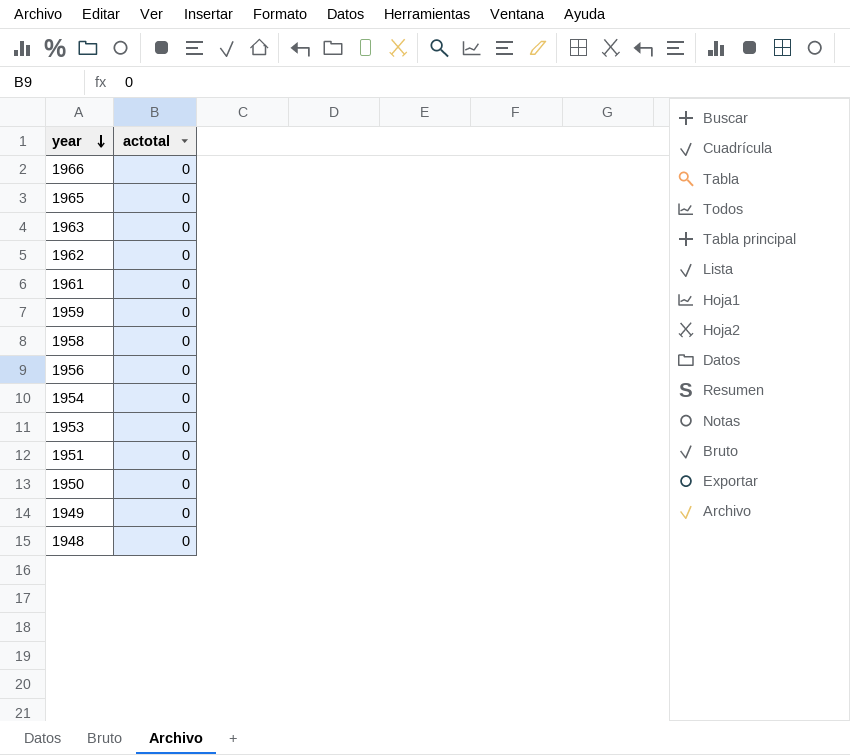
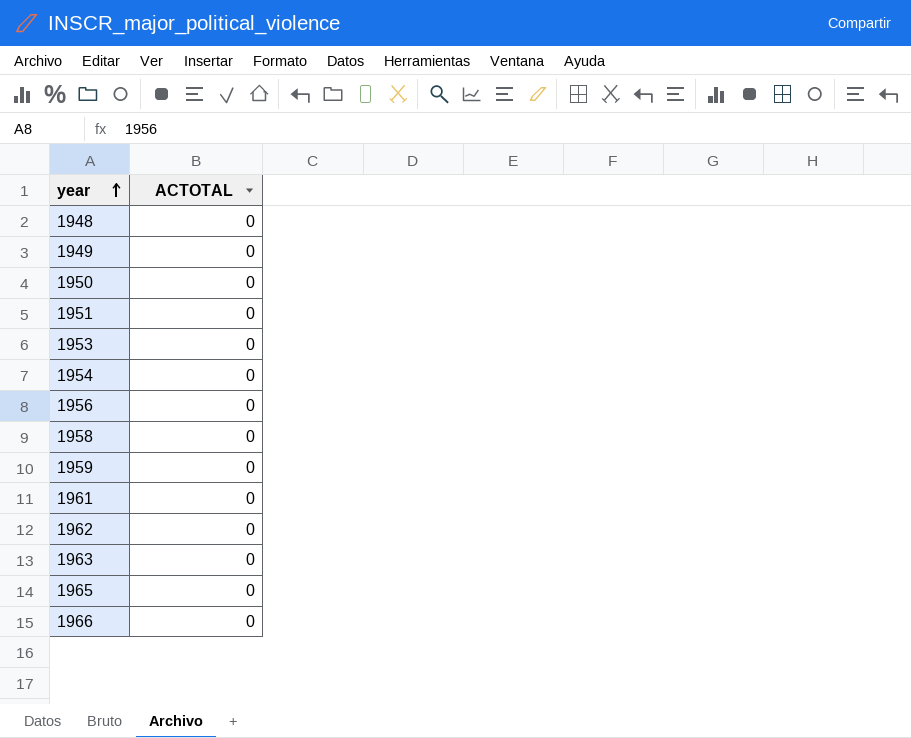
row order: year descending -> year ascending
column name: actotal -> ACTOTAL

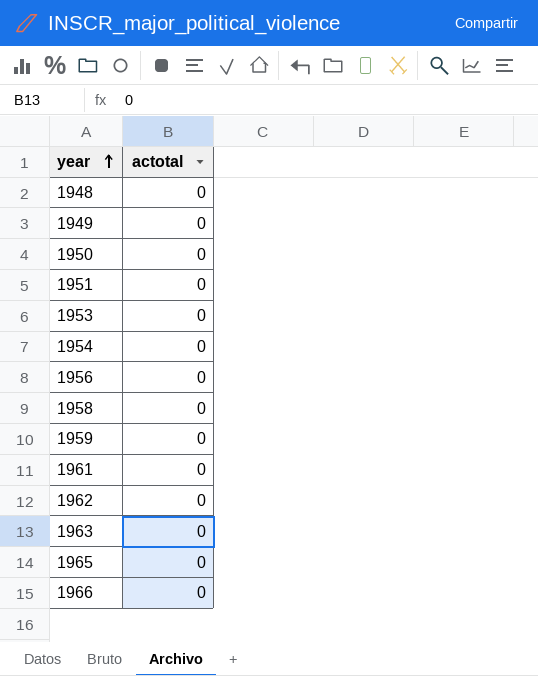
column name: ACTOTAL -> actotal

